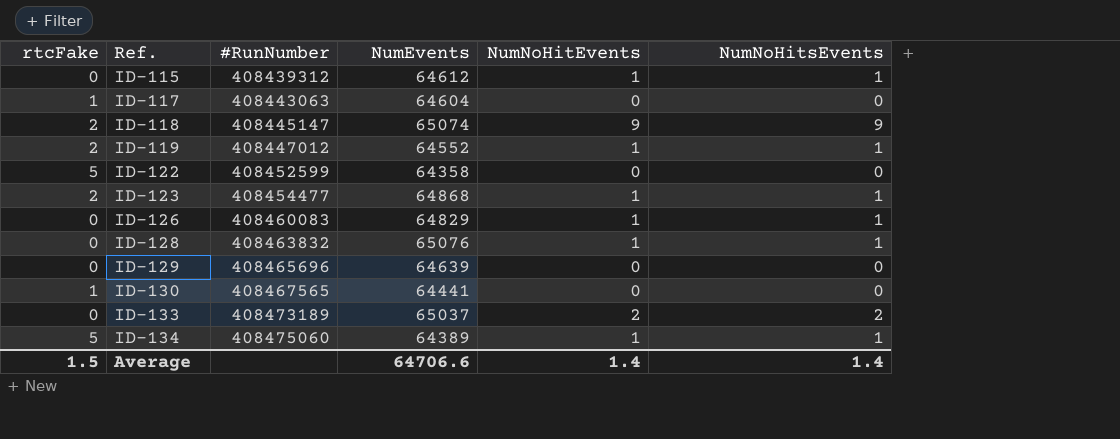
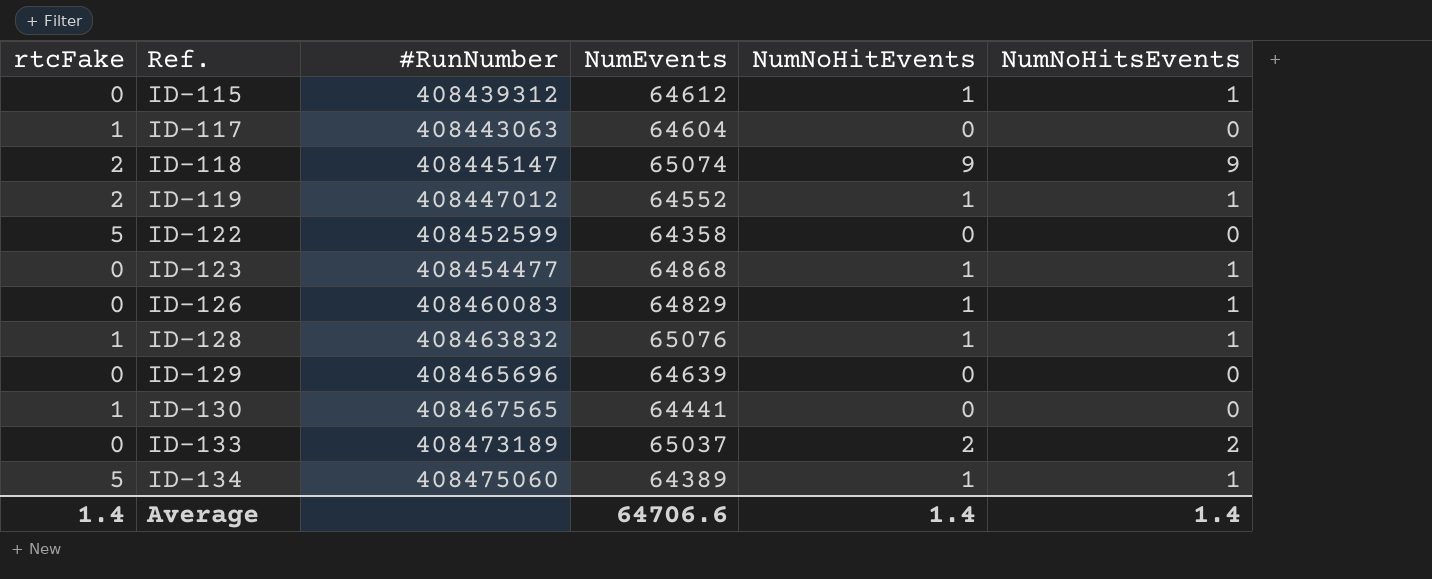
ID-123 | rtcFake: 2 -> 0
ID-128 | rtcFake: 0 -> 1
Average | rtcFake: 1.5 -> 1.4

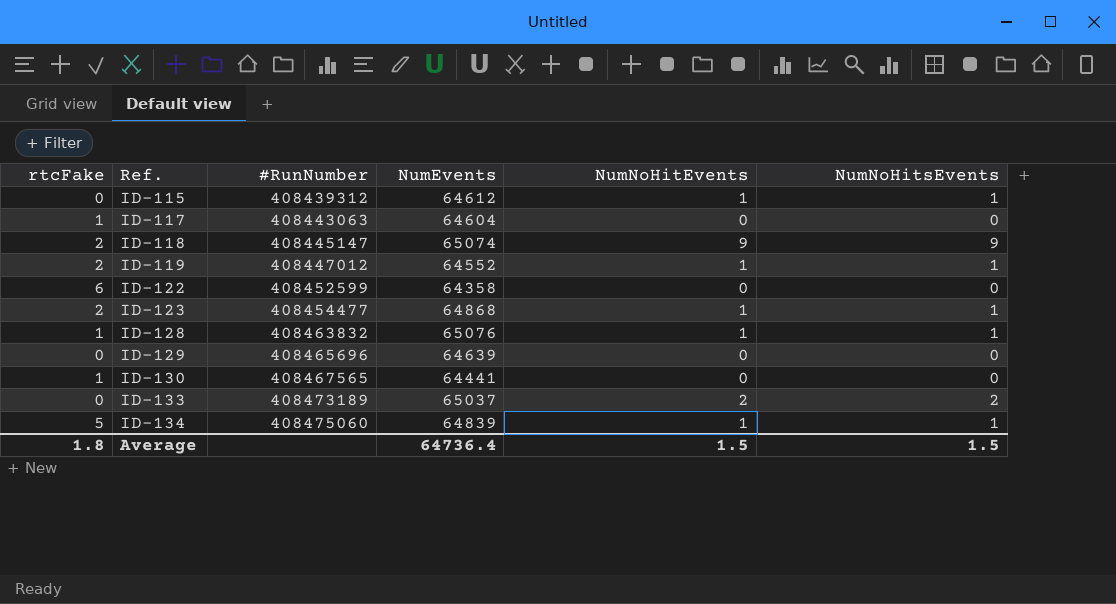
row ID-126: 0 | 408460083 | 64829 | 1 | 1 -> none
ID-122 | rtcFake: 5 -> 6
ID-123 | rtcFake: 0 -> 2
ID-134 | NumEvents: 64389 -> 64839
Average | rtcFake: 1.4 -> 1.8
Average | NumEvents: 64706.6 -> 64736.4
Average | NumNoHitEvents: 1.4 -> 1.5
Average | NumNoHitsEvents: 1.4 -> 1.5

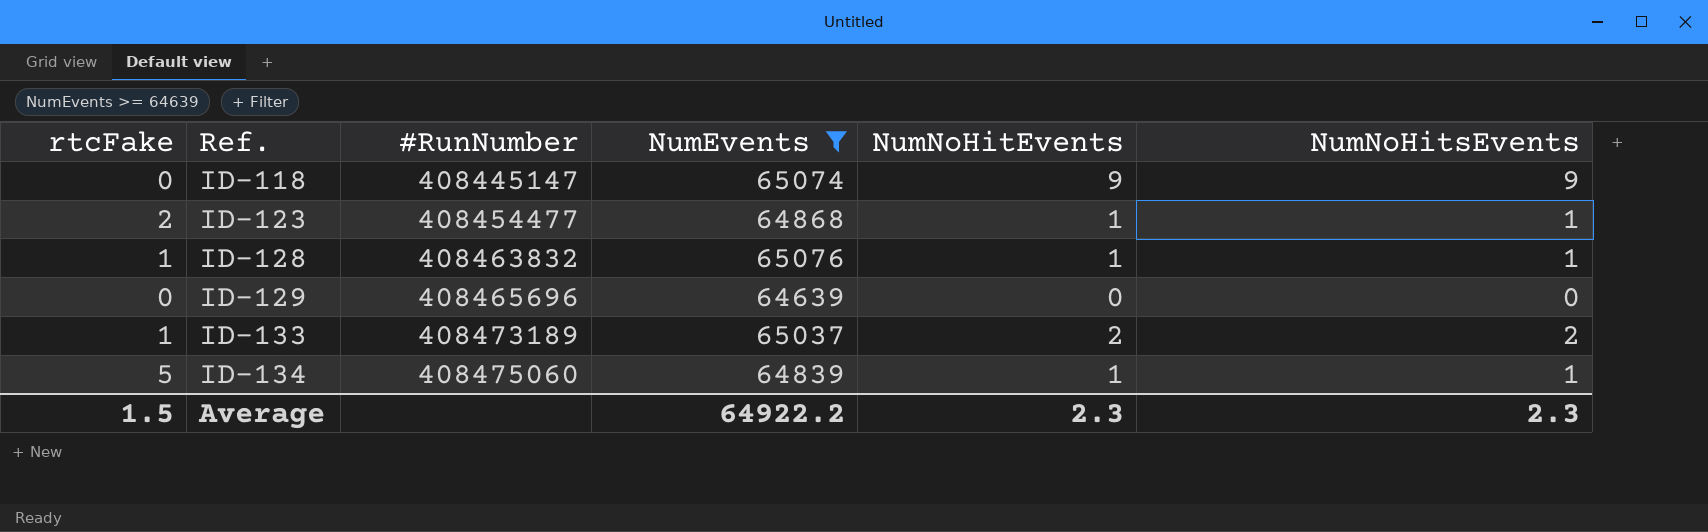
filter: none -> NumEvents >= 64639
ID-118 | rtcFake: 2 -> 0
ID-133 | rtcFake: 0 -> 1
Average | rtcFake: 1.8 -> 1.5
Average | NumEvents: 64736.4 -> 64922.2
Average | NumNoHitEvents: 1.5 -> 2.3
Average | NumNoHitsEvents: 1.5 -> 2.3

